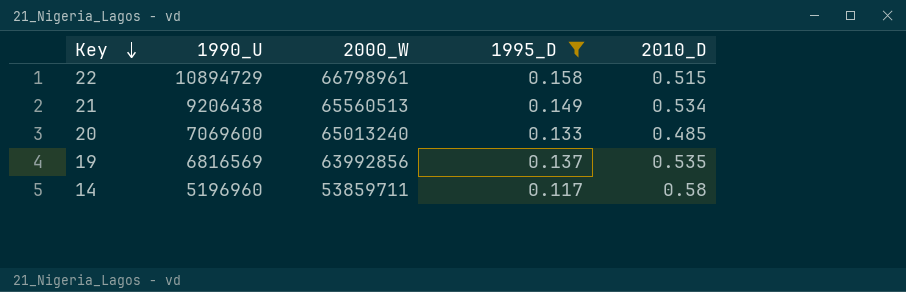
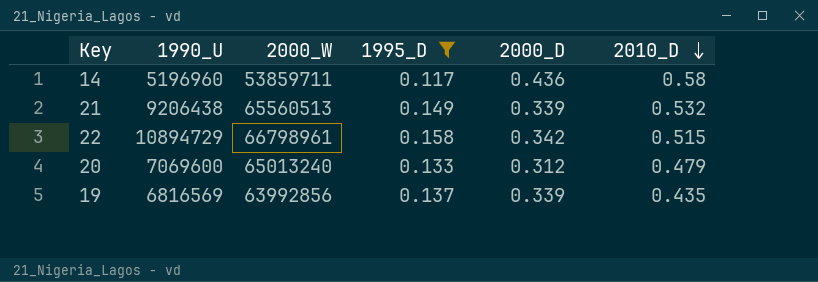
row order: Key descending -> 2010_D descending
column 2000_D | position: none -> 5
21 | 2010_D: 0.534 -> 0.532
20 | 2010_D: 0.485 -> 0.479
19 | 2010_D: 0.535 -> 0.435

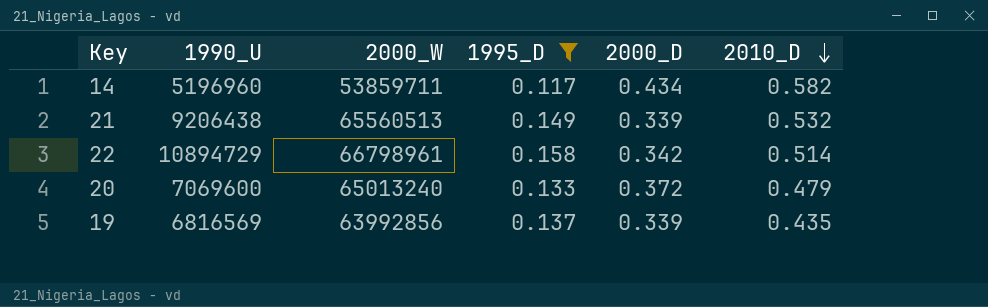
14 | 2000_D: 0.436 -> 0.434
14 | 2010_D: 0.58 -> 0.582
22 | 2010_D: 0.515 -> 0.514
20 | 2000_D: 0.312 -> 0.372

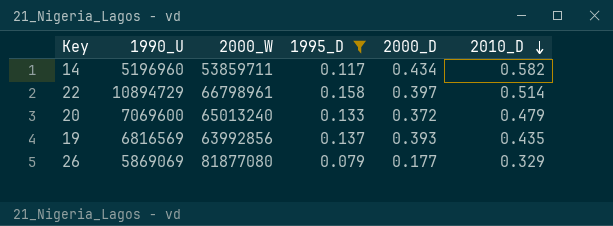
row 21: 9206438 | 65560513 | 0.149 | 0.339 | 0.532 -> none
22 | 2000_D: 0.342 -> 0.397
19 | 2000_D: 0.339 -> 0.393
row 26: none -> 5869069 | 81877080 | 0.079 | 0.177 | 0.329

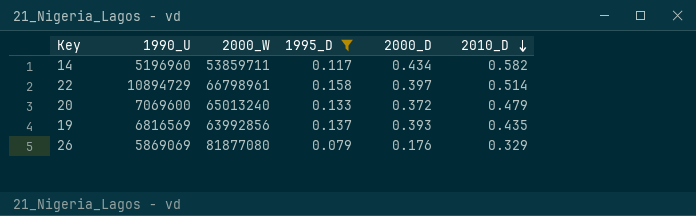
26 | 2000_D: 0.177 -> 0.176

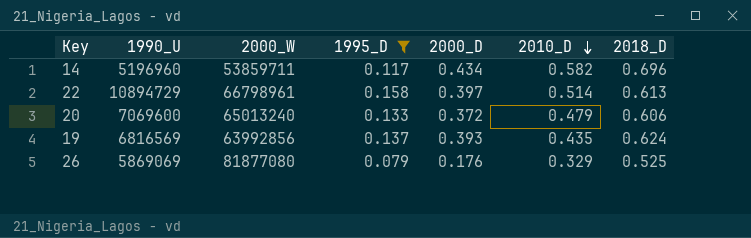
column 2018_D | position: none -> 7

